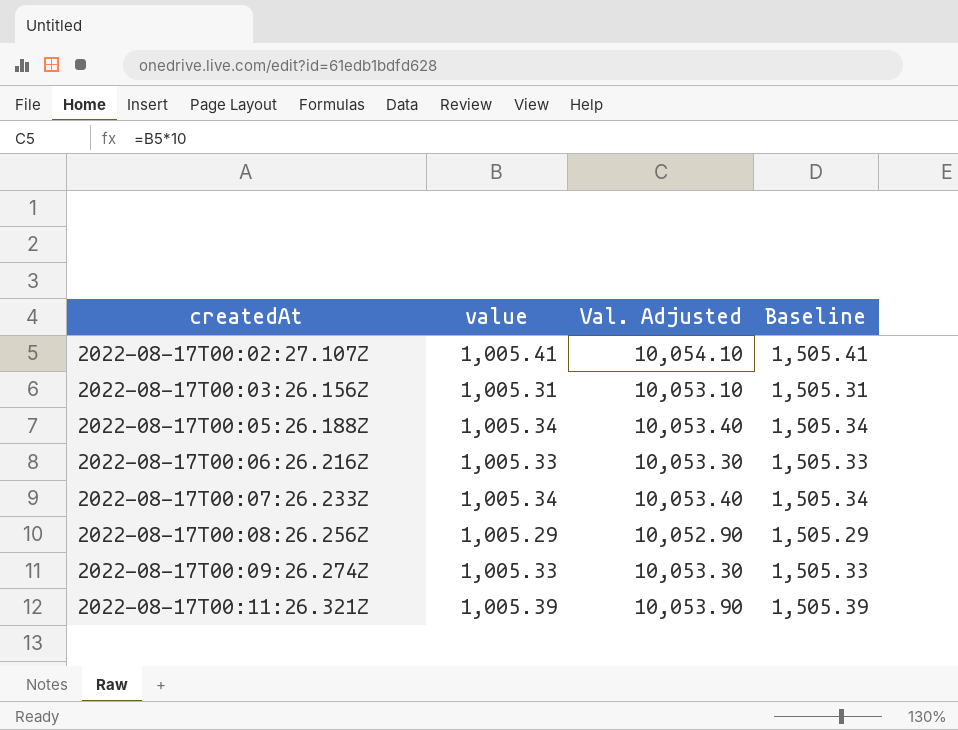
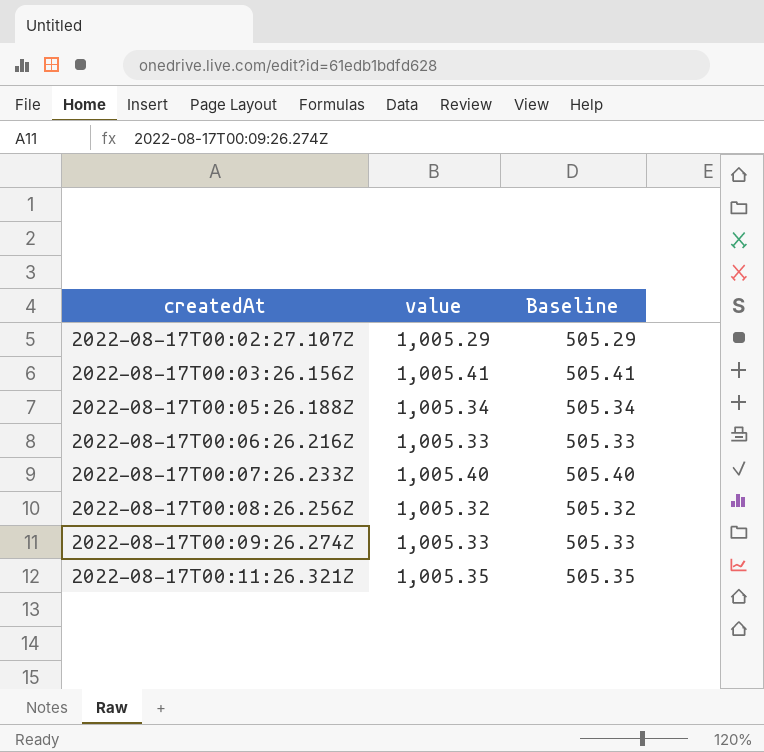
column Val. Adjusted | formula: [value] * 10 -> none
column Baseline | formula: [value] + 500 -> [value] - 500
2022-08-17T00:02:27.107Z | value: 1,005.41 -> 1,005.29
2022-08-17T00:03:26.156Z | value: 1,005.31 -> 1,005.41
2022-08-17T00:07:26.233Z | value: 1,005.34 -> 1,005.40
2022-08-17T00:08:26.256Z | value: 1,005.29 -> 1,005.32
2022-08-17T00:11:26.321Z | value: 1,005.39 -> 1,005.35

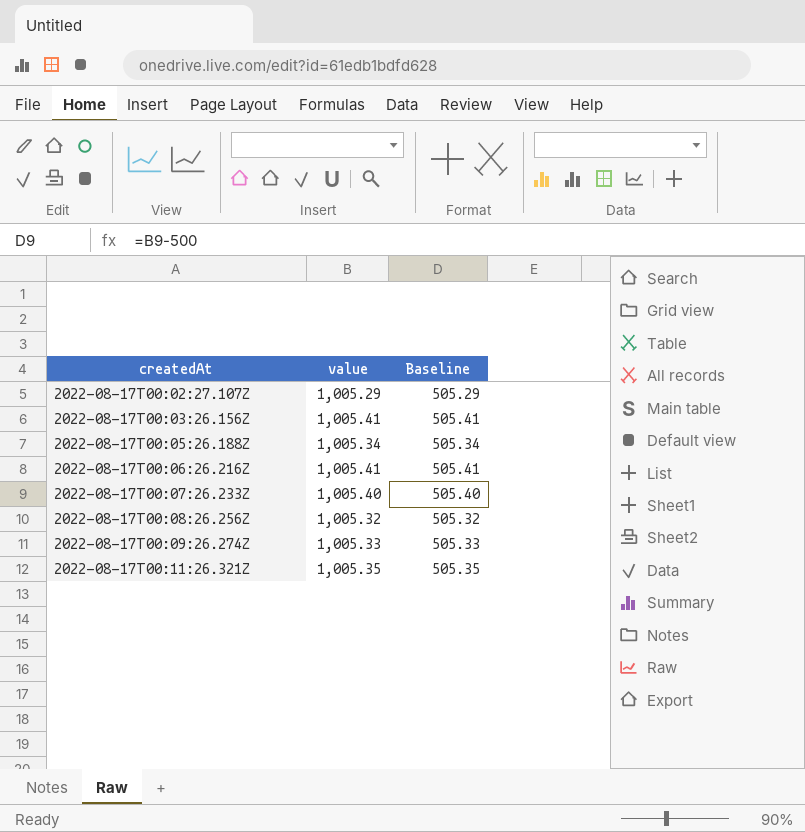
2022-08-17T00:06:26.216Z | value: 1,005.33 -> 1,005.41
2022-08-17T00:06:26.216Z | Baseline: 505.33 -> 505.41

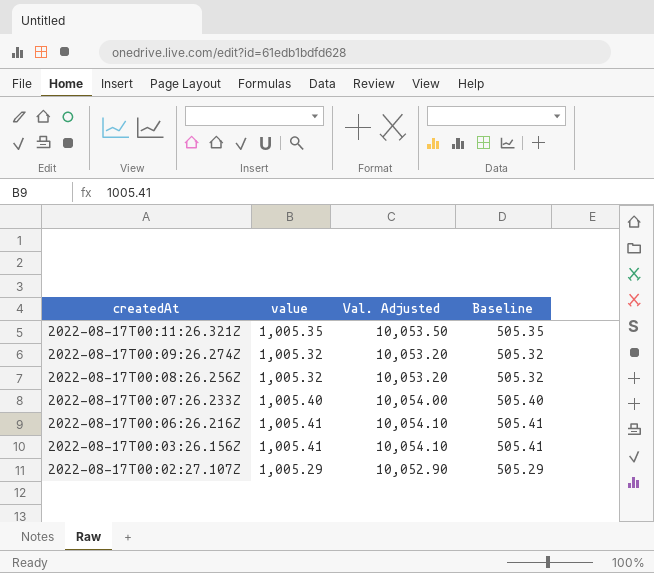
row order: createdAt ascending -> createdAt descending
column Val. Adjusted | formula: none -> [value] * 10
row 2022-08-17T00:05:26.188Z: 1,005.34 | 505.34 -> none
2022-08-17T00:09:26.274Z | value: 1,005.33 -> 1,005.32
2022-08-17T00:09:26.274Z | Baseline: 505.33 -> 505.32

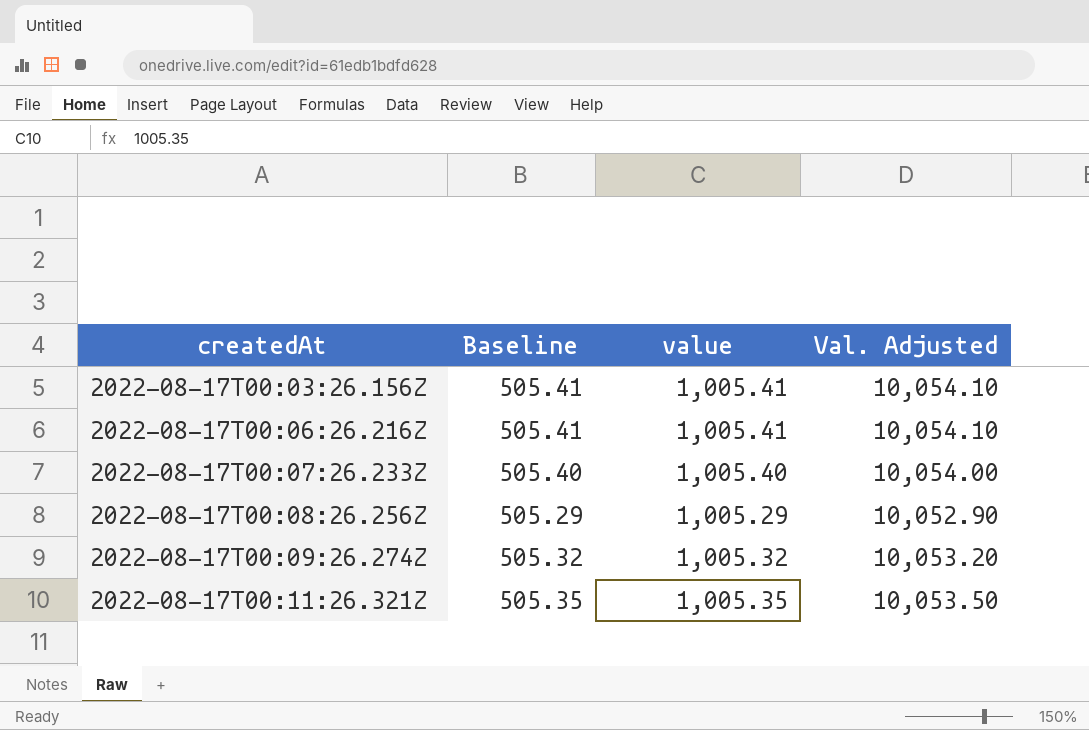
row order: createdAt descending -> createdAt ascending
column Baseline | position: 4 -> 2
row 2022-08-17T00:02:27.107Z: 1,005.29 | 10,052.90 | 505.29 -> none
2022-08-17T00:08:26.256Z | Baseline: 505.32 -> 505.29
2022-08-17T00:08:26.256Z | value: 1,005.32 -> 1,005.29
2022-08-17T00:08:26.256Z | Val. Adjusted: 10,053.20 -> 10,052.90

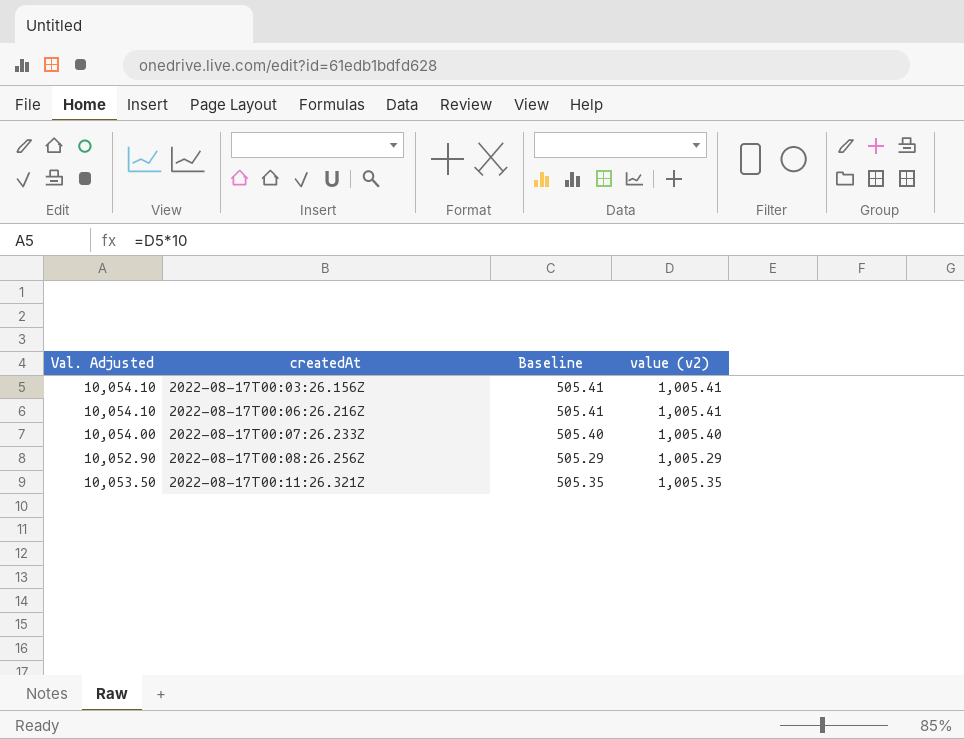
column Val. Adjusted | position: 4 -> 1
column name: value -> value (v2)
row 2022-08-17T00:09:26.274Z: 505.32 | 1,005.32 | 10,053.20 -> none

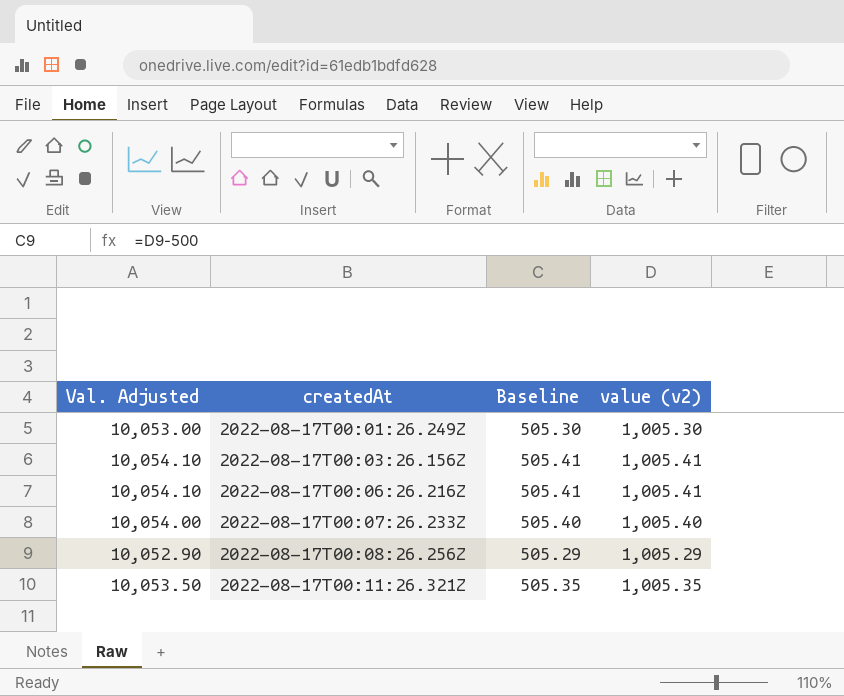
row 2022-08-17T00:01:26.249Z: none -> 10,053.00 | 505.30 | 1,005.30

